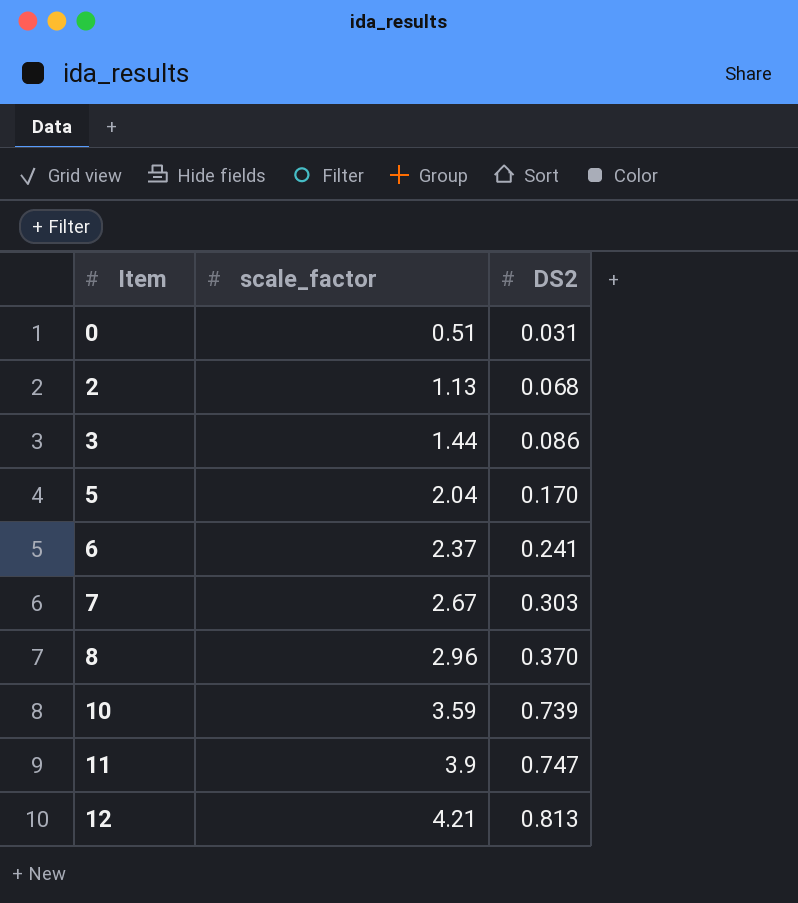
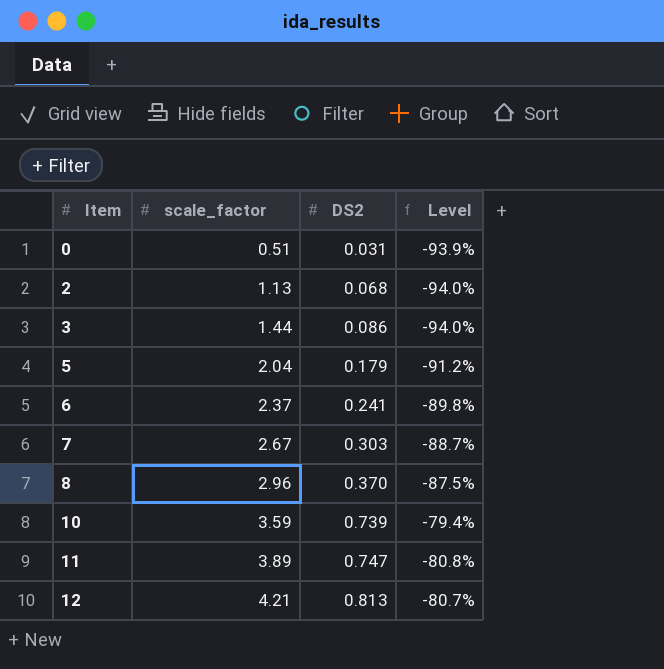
column Level | formula: none -> ([DS2] - [scale_factor]) / [scale_factor]
5 | DS2: 0.170 -> 0.179
11 | scale_factor: 3.9 -> 3.89

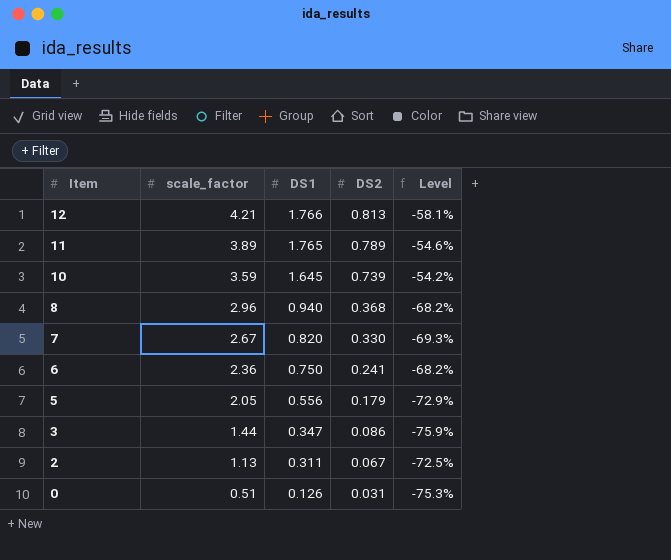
row order: Item ascending -> Item descending
column DS1 | position: none -> 3
column Level | formula: ([DS2] - [scale_factor]) / [scale_factor] -> ([DS1] - [scale_factor]) / [scale_factor]
11 | DS2: 0.747 -> 0.789
8 | DS2: 0.370 -> 0.368
7 | DS2: 0.303 -> 0.330
6 | scale_factor: 2.37 -> 2.36
5 | scale_factor: 2.04 -> 2.05
2 | DS2: 0.068 -> 0.067

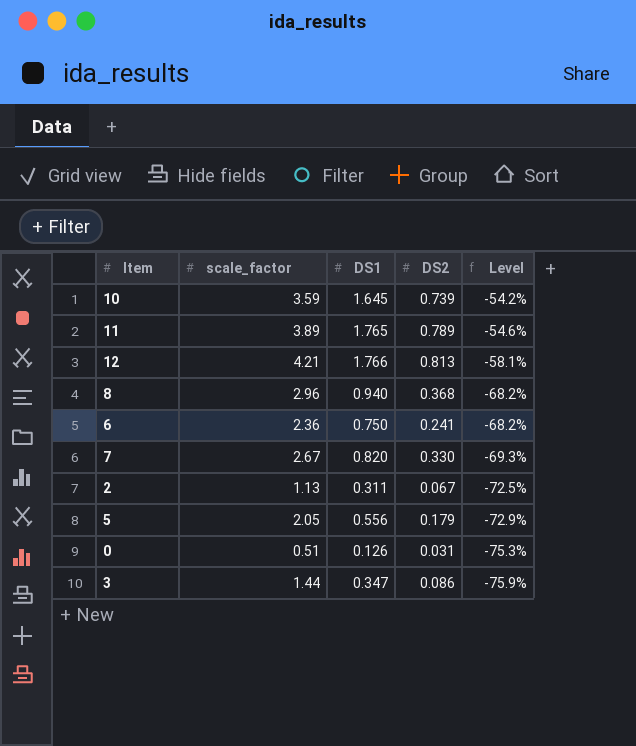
row order: Item descending -> Level descending

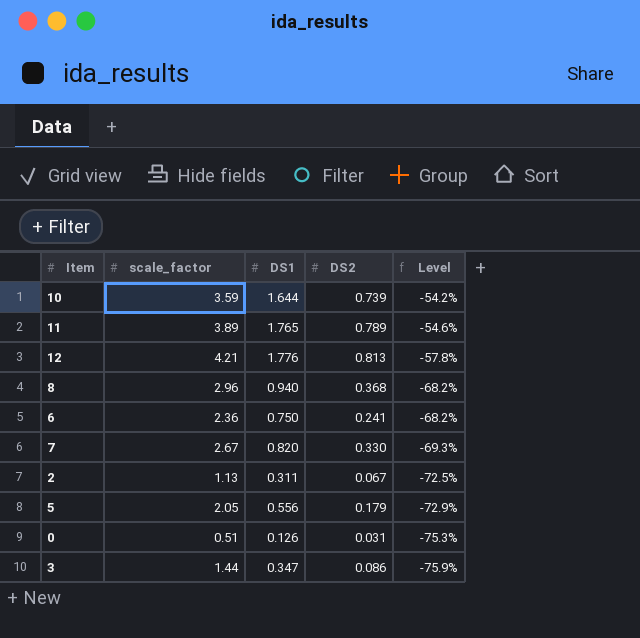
10 | DS1: 1.645 -> 1.644
12 | DS1: 1.766 -> 1.776
12 | Level: -58.1% -> -57.8%

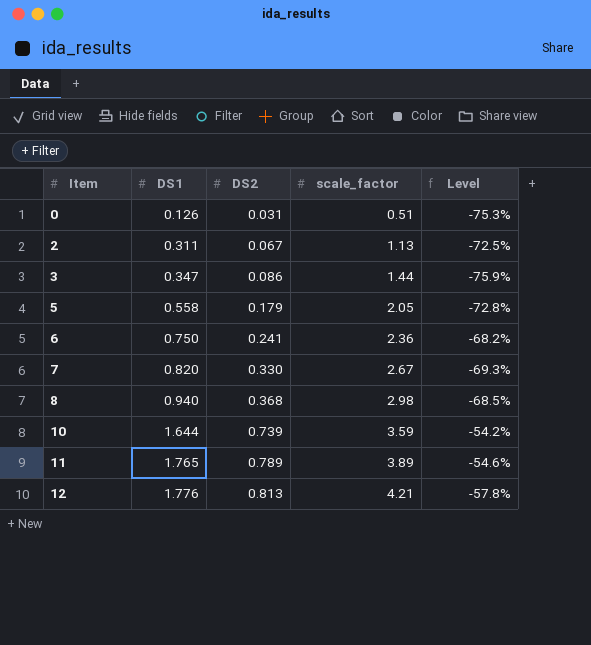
row order: Level descending -> Item ascending
column scale_factor | position: 2 -> 4
5 | DS1: 0.556 -> 0.558
5 | Level: -72.9% -> -72.8%
8 | scale_factor: 2.96 -> 2.98
8 | Level: -68.2% -> -68.5%

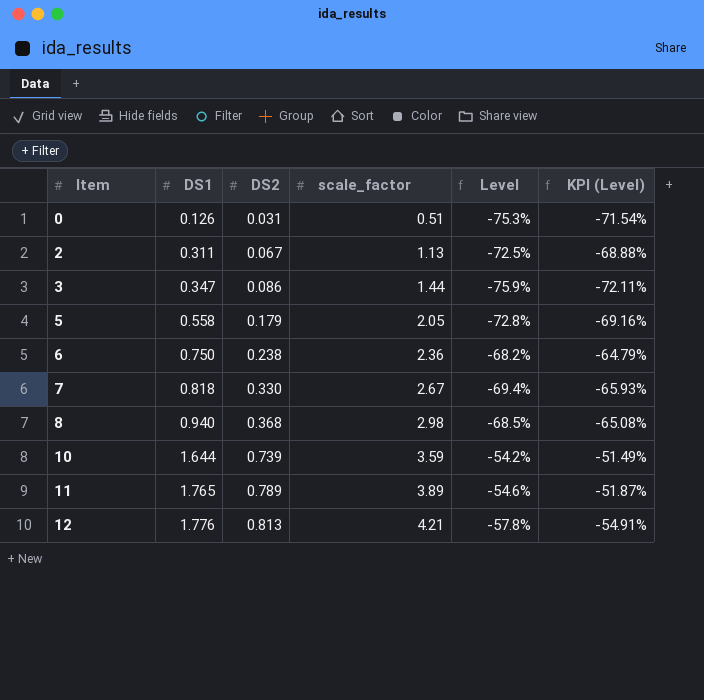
column KPI (Level) | formula: none -> [Level] * 0.95
6 | DS2: 0.241 -> 0.238
7 | DS1: 0.820 -> 0.818
7 | Level: -69.3% -> -69.4%

